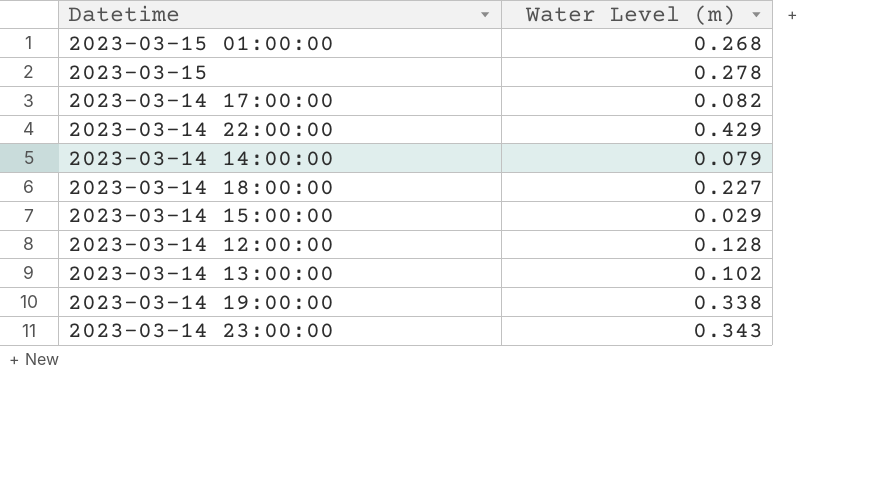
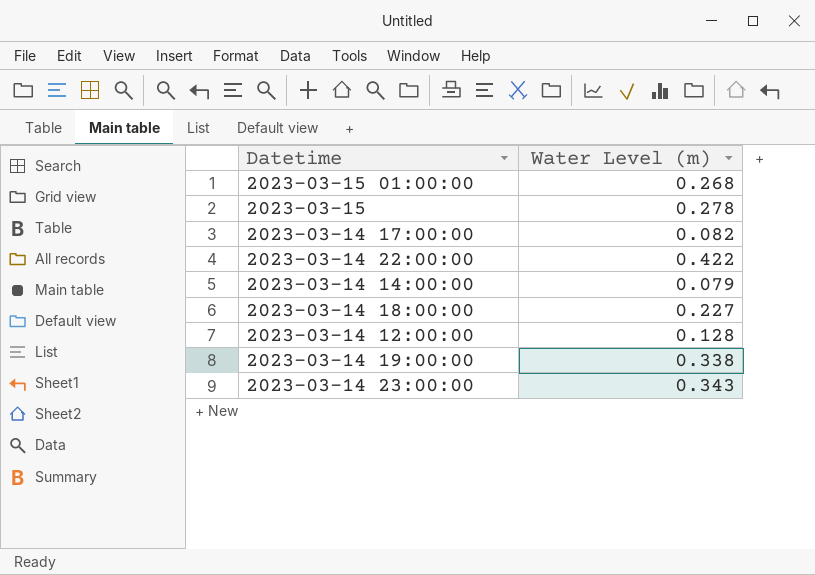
row 2023-03-14 15:00:00: 0.029 -> none
row 2023-03-14 13:00:00: 0.102 -> none
2023-03-14 22:00:00 | Water Level (m): 0.429 -> 0.422

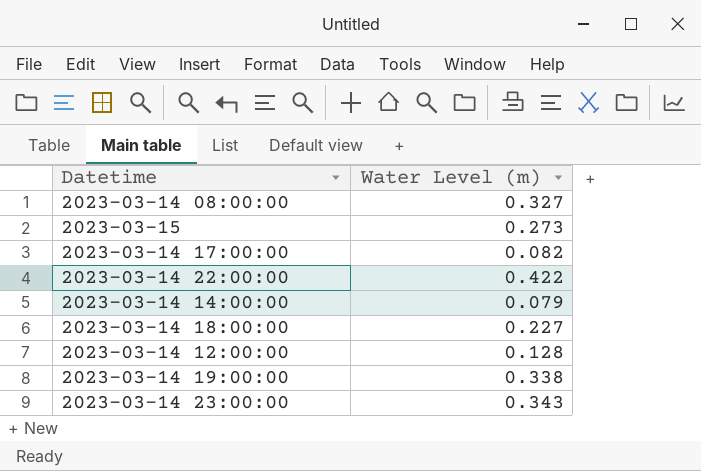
row 2023-03-15 01:00:00: 0.268 -> none
row 2023-03-14 08:00:00: none -> 0.327
2023-03-15 | Water Level (m): 0.278 -> 0.273

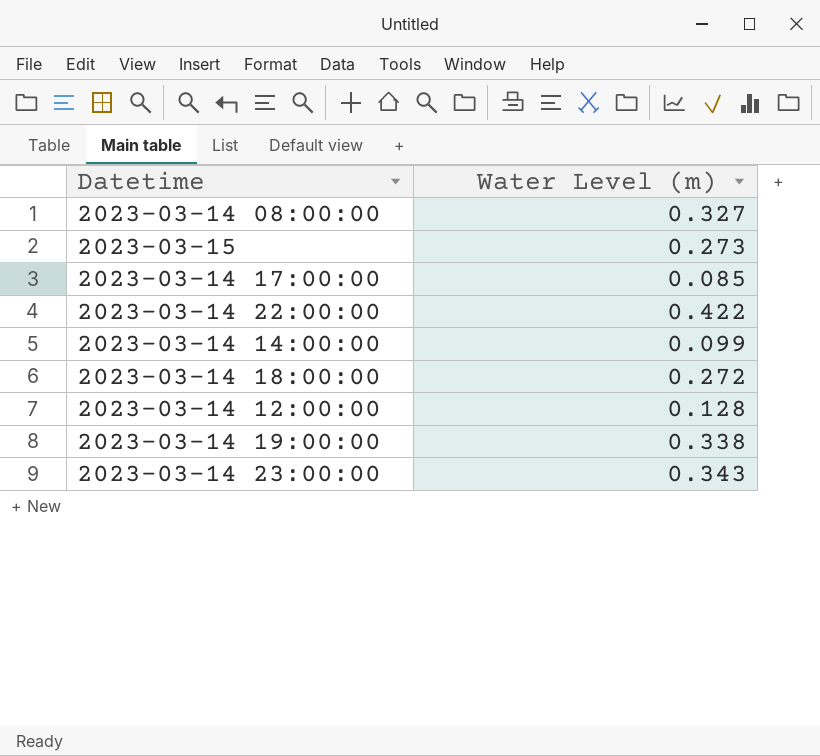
2023-03-14 17:00:00 | Water Level (m): 0.082 -> 0.085
2023-03-14 14:00:00 | Water Level (m): 0.079 -> 0.099
2023-03-14 18:00:00 | Water Level (m): 0.227 -> 0.272

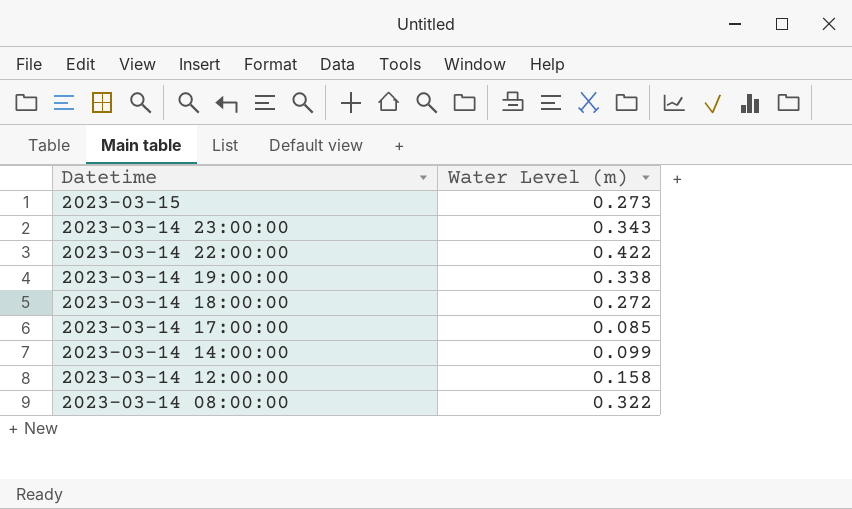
row order: none -> Datetime descending
2023-03-14 12:00:00 | Water Level (m): 0.128 -> 0.158
2023-03-14 08:00:00 | Water Level (m): 0.327 -> 0.322

